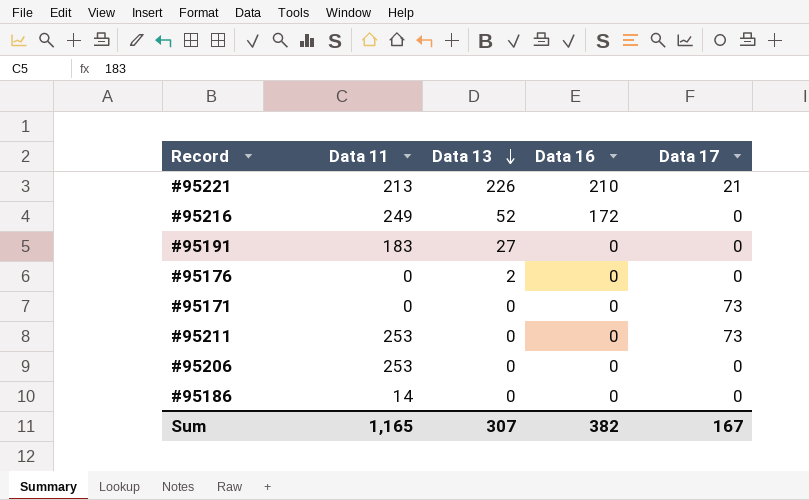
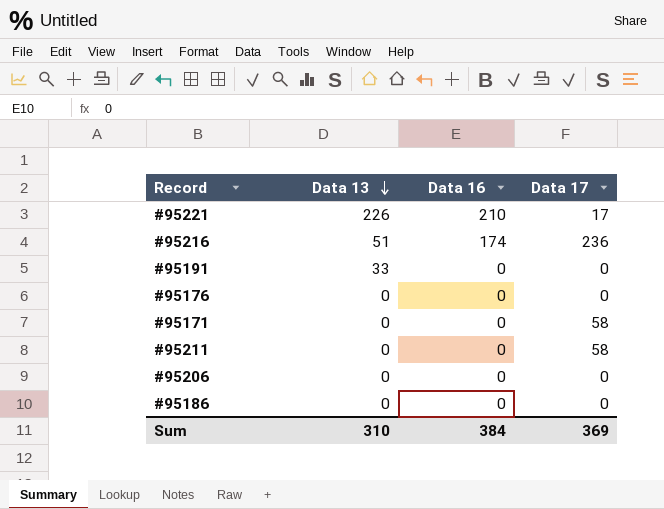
column Data 11 | position: 2 -> none
#95221 | Data 17: 21 -> 17
#95216 | Data 13: 52 -> 51
#95216 | Data 16: 172 -> 174
#95216 | Data 17: 0 -> 236
#95191 | Data 13: 27 -> 33
#95176 | Data 13: 2 -> 0
#95171 | Data 17: 73 -> 58
#95211 | Data 17: 73 -> 58
Sum | Data 13: 307 -> 310
Sum | Data 16: 382 -> 384
Sum | Data 17: 167 -> 369

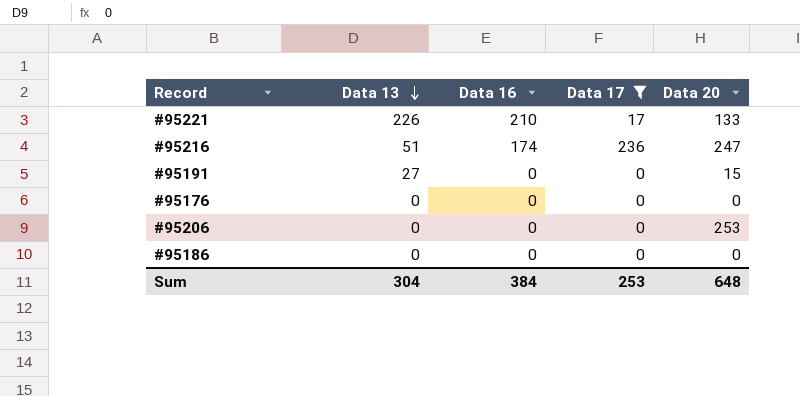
filter: none -> Data 17 != 58
column Data 20 | position: none -> 5
#95191 | Data 13: 33 -> 27
Sum | Data 13: 310 -> 304
Sum | Data 17: 369 -> 253

